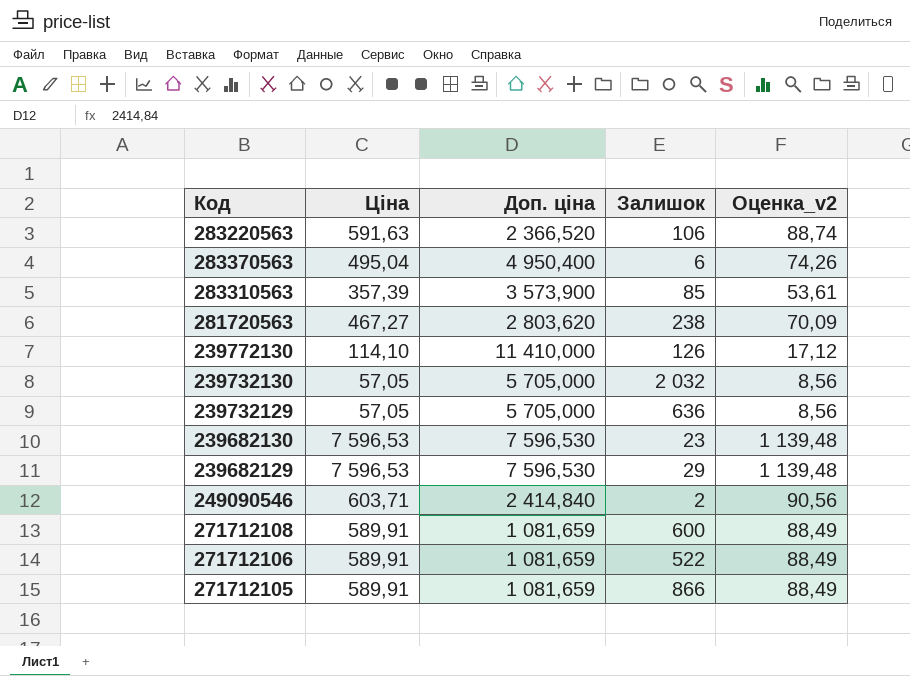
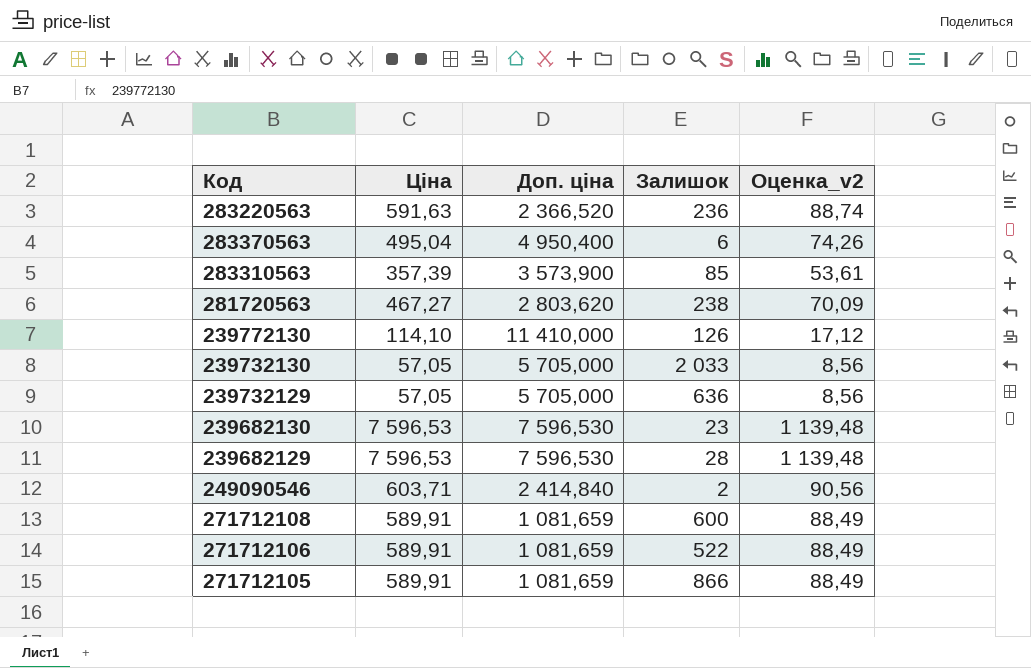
283220563 | Залишок: 106 -> 236
239732130 | Залишок: 2 032 -> 2 033
239682129 | Залишок: 29 -> 28

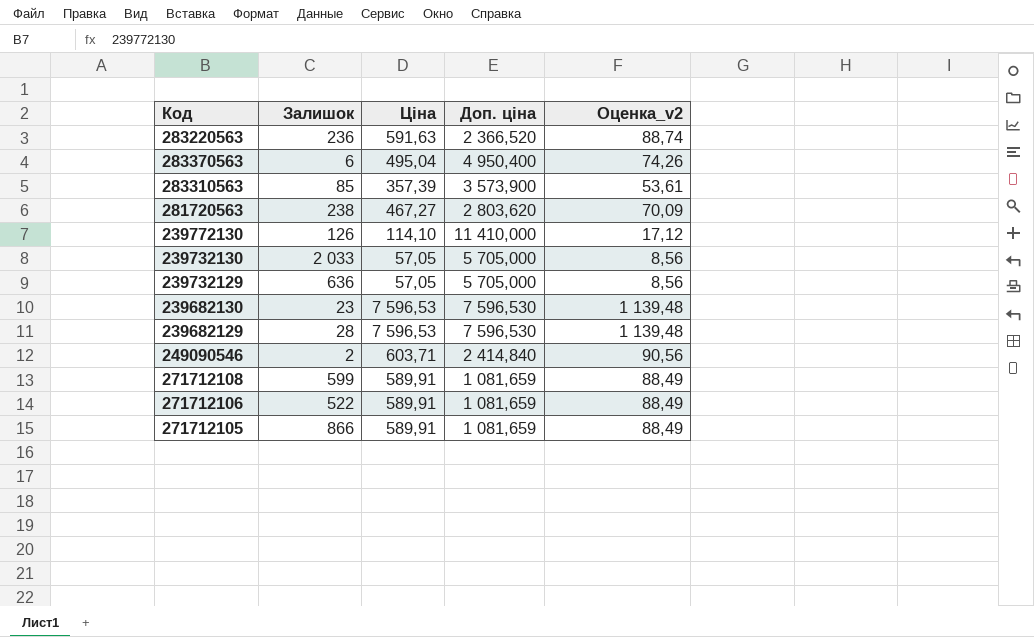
column Залишок | position: 4 -> 2
271712108 | Залишок: 600 -> 599

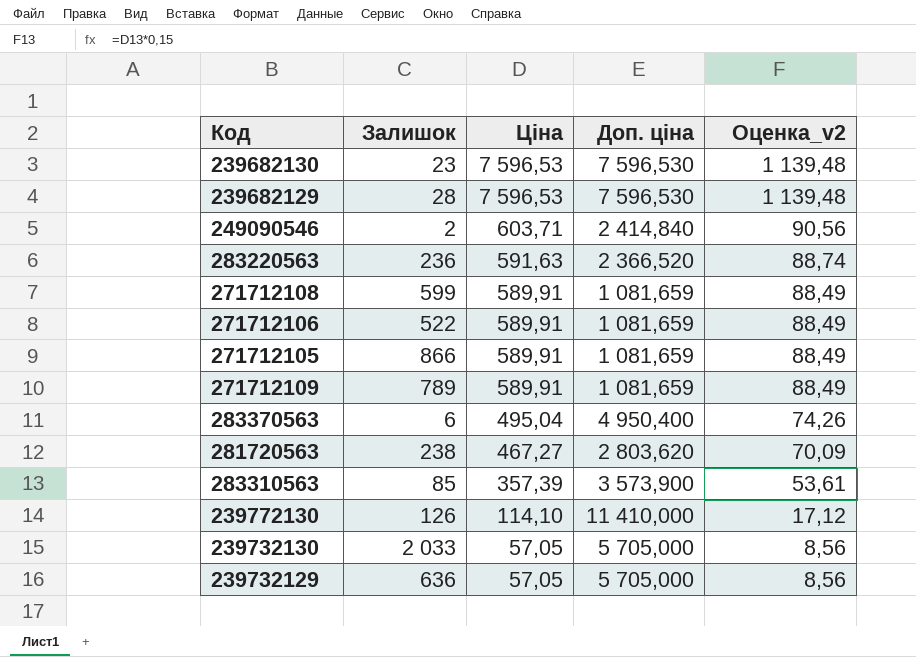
row order: none -> Ціна descending
row 271712109: none -> 789 | 589,91 | 1 081,659 | 88,49

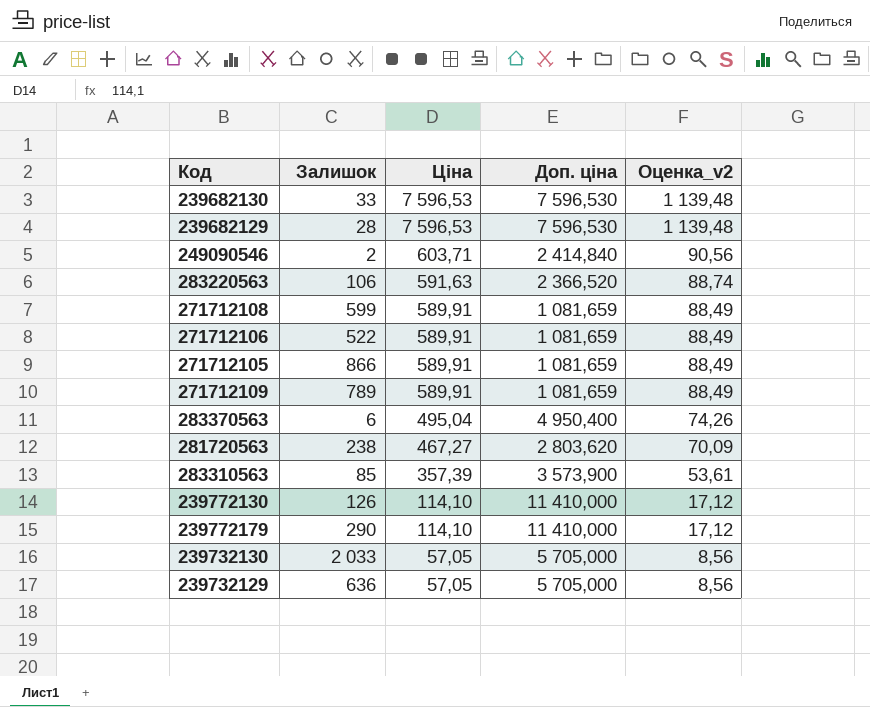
239682130 | Залишок: 23 -> 33
283220563 | Залишок: 236 -> 106
row 239772179: none -> 290 | 114,10 | 11 410,000 | 17,12

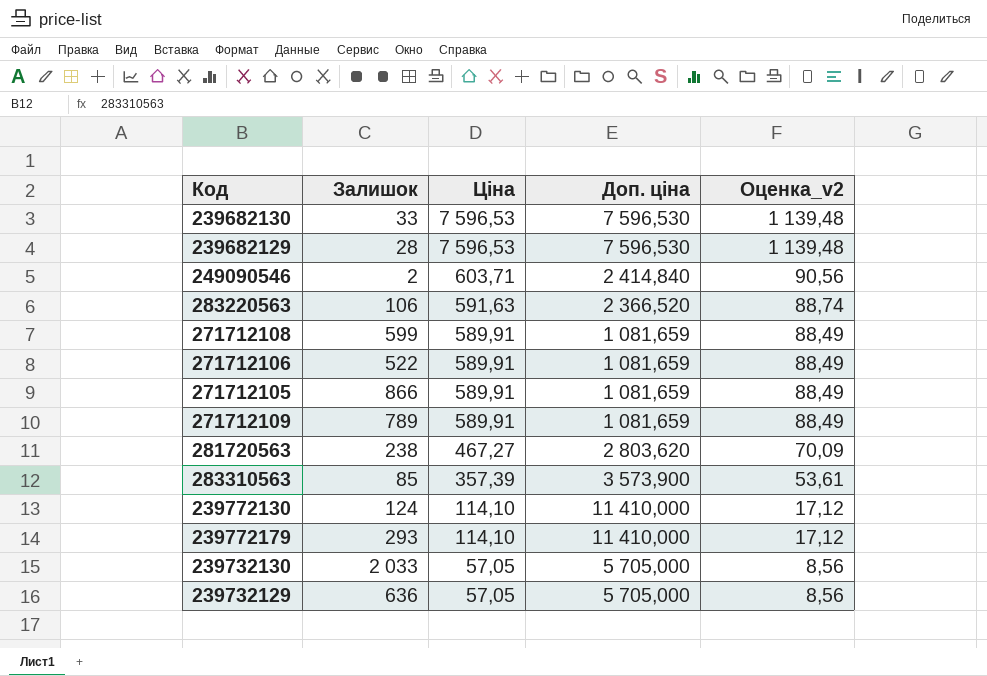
row 283370563: 6 | 495,04 | 4 950,400 | 74,26 -> none
239772130 | Залишок: 126 -> 124
239772179 | Залишок: 290 -> 293

